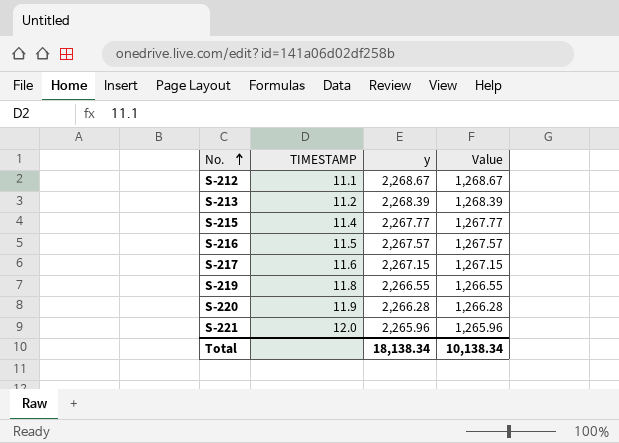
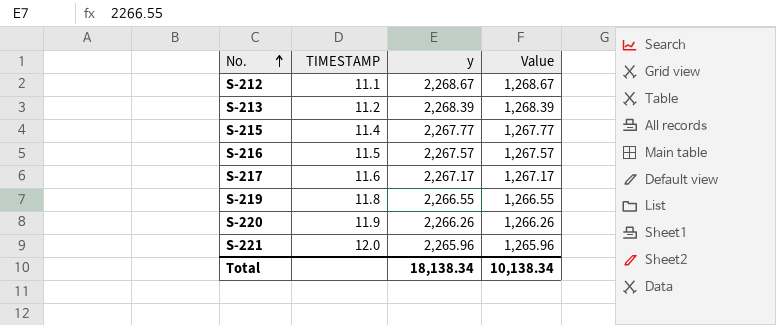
S-217 | y: 2,267.15 -> 2,267.17
S-217 | Value: 1,267.15 -> 1,267.17
S-220 | y: 2,266.28 -> 2,266.26
S-220 | Value: 1,266.28 -> 1,266.26

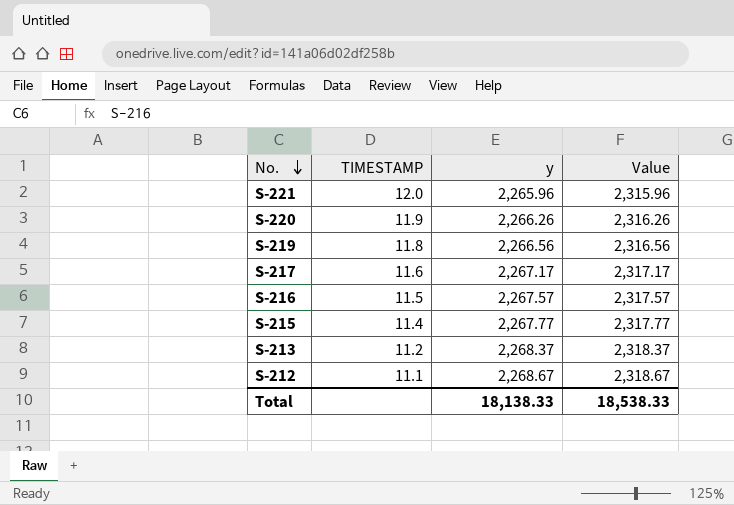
row order: No. ascending -> No. descending
column Value | formula: [y] - 1000 -> [y] + 50
S-219 | y: 2,266.55 -> 2,266.56
S-213 | y: 2,268.39 -> 2,268.37
Total | y: 18,138.34 -> 18,138.33
Total | Value: 10,138.34 -> 18,538.33

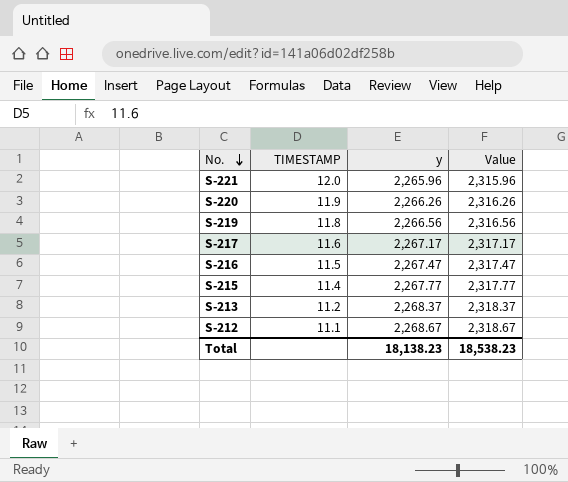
S-216 | y: 2,267.57 -> 2,267.47
S-216 | Value: 2,317.57 -> 2,317.47
Total | y: 18,138.33 -> 18,138.23
Total | Value: 18,538.33 -> 18,538.23

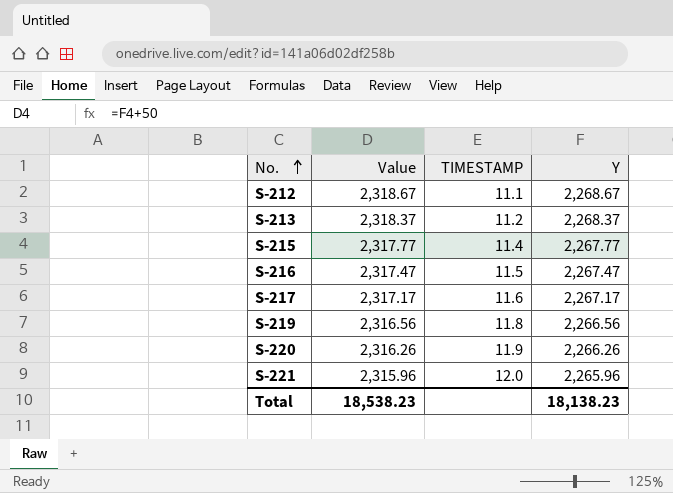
row order: No. descending -> No. ascending
column Value | position: 4 -> 2
column name: y -> Y

